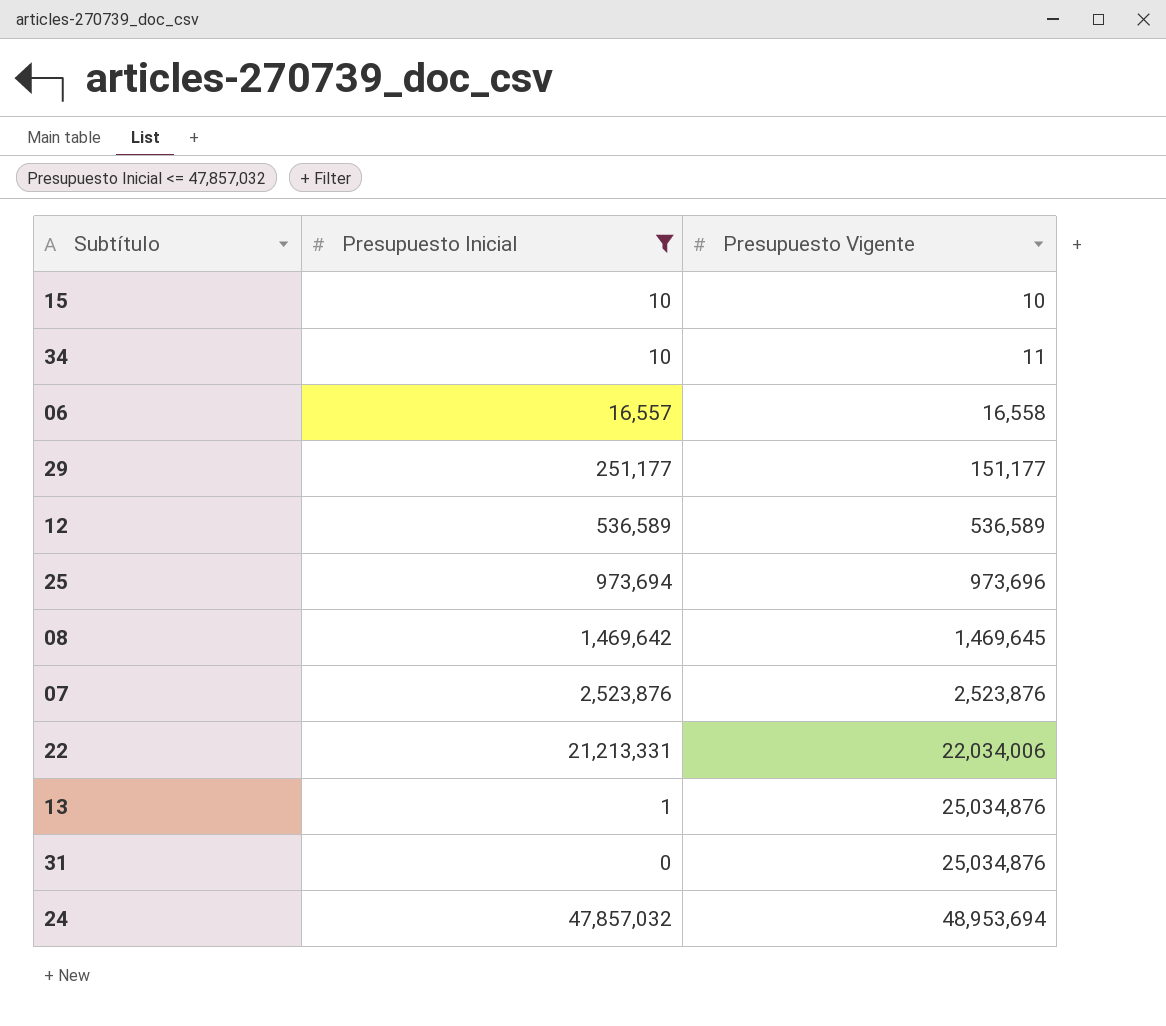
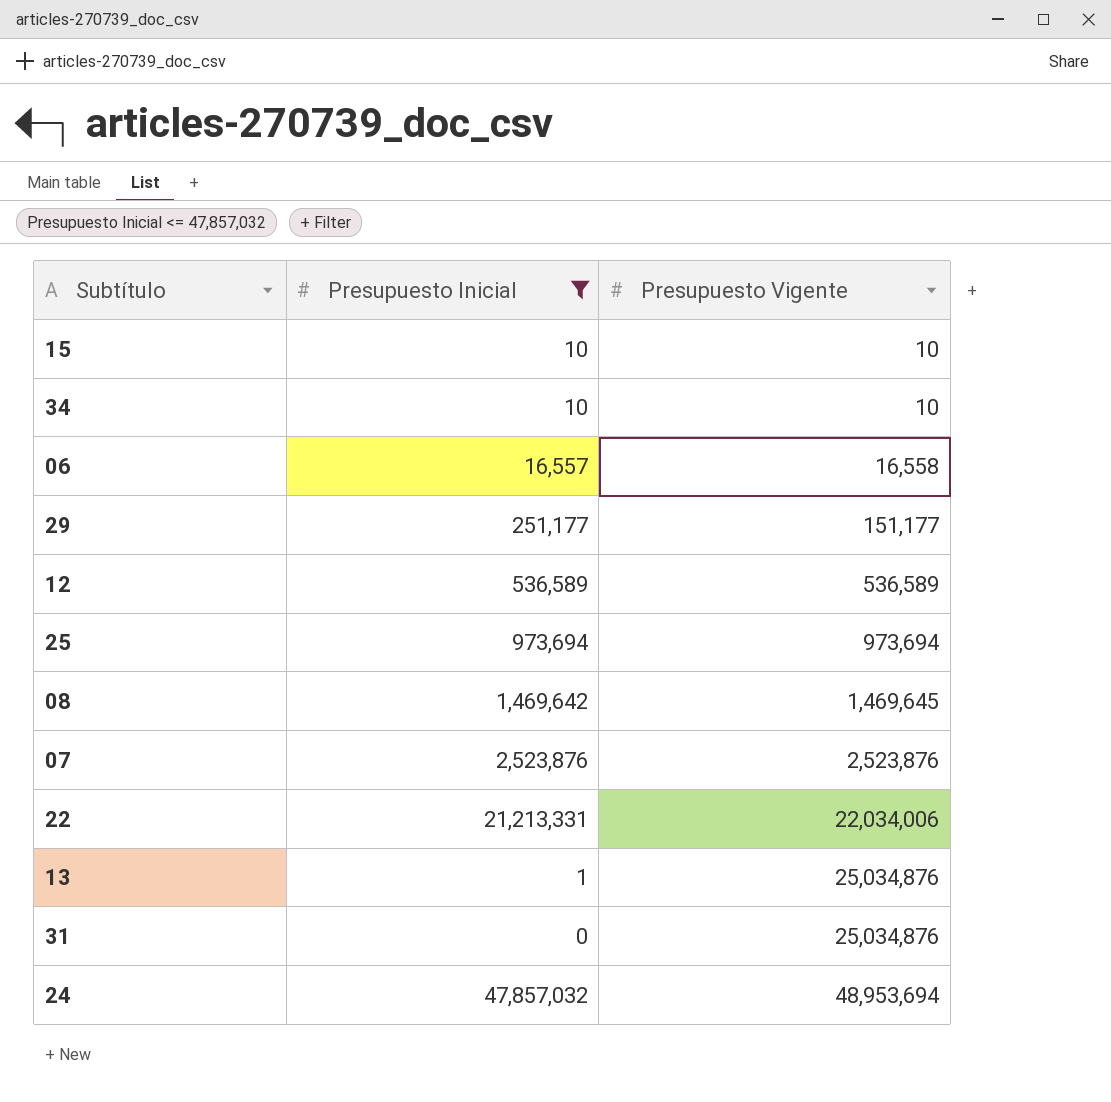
34 | Presupuesto Vigente: 11 -> 10
25 | Presupuesto Vigente: 973,696 -> 973,694

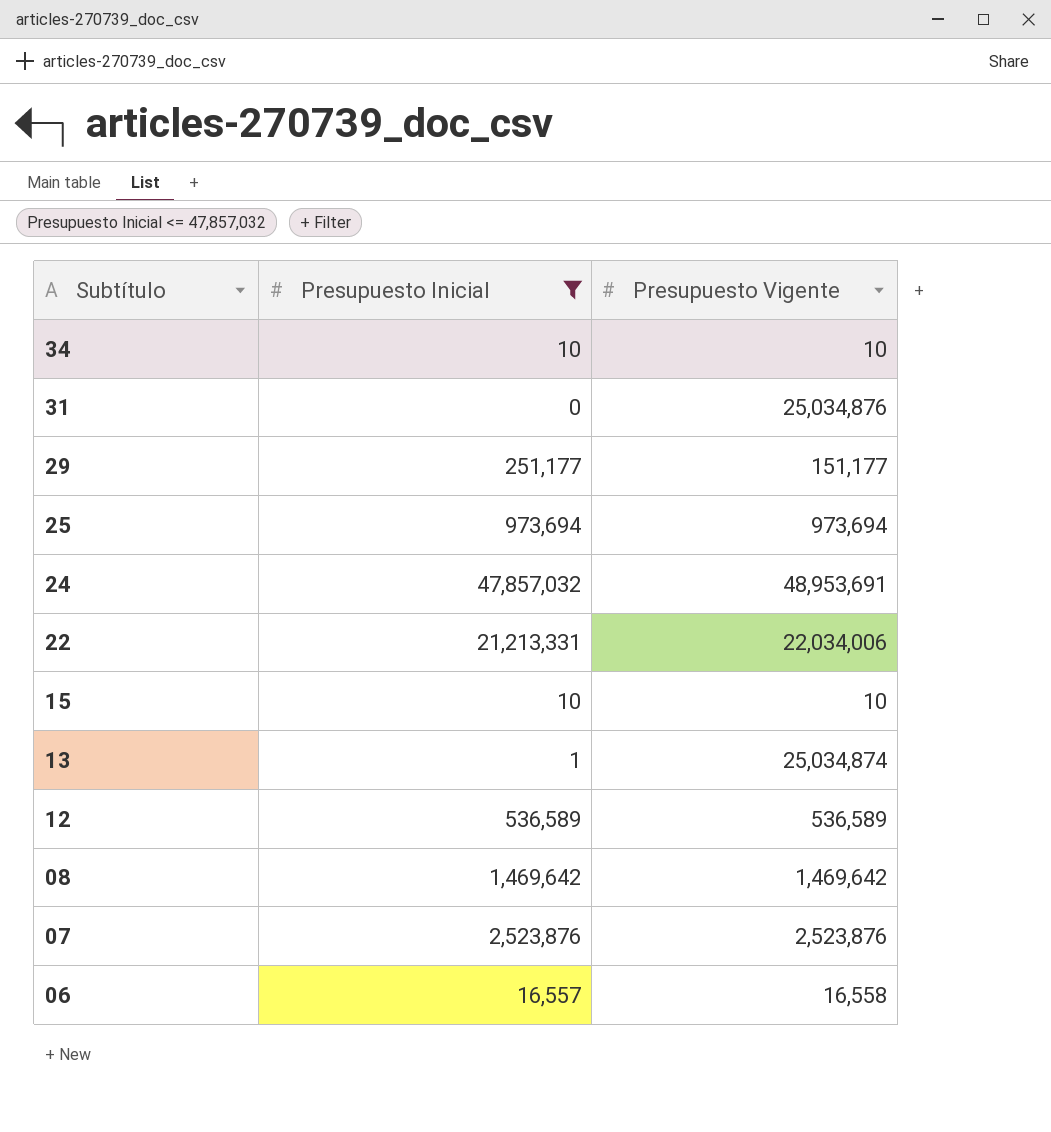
row order: Presupuesto Vigente ascending -> Subtítulo descending
24 | Presupuesto Vigente: 48,953,694 -> 48,953,691
13 | Presupuesto Vigente: 25,034,876 -> 25,034,874
08 | Presupuesto Vigente: 1,469,645 -> 1,469,642

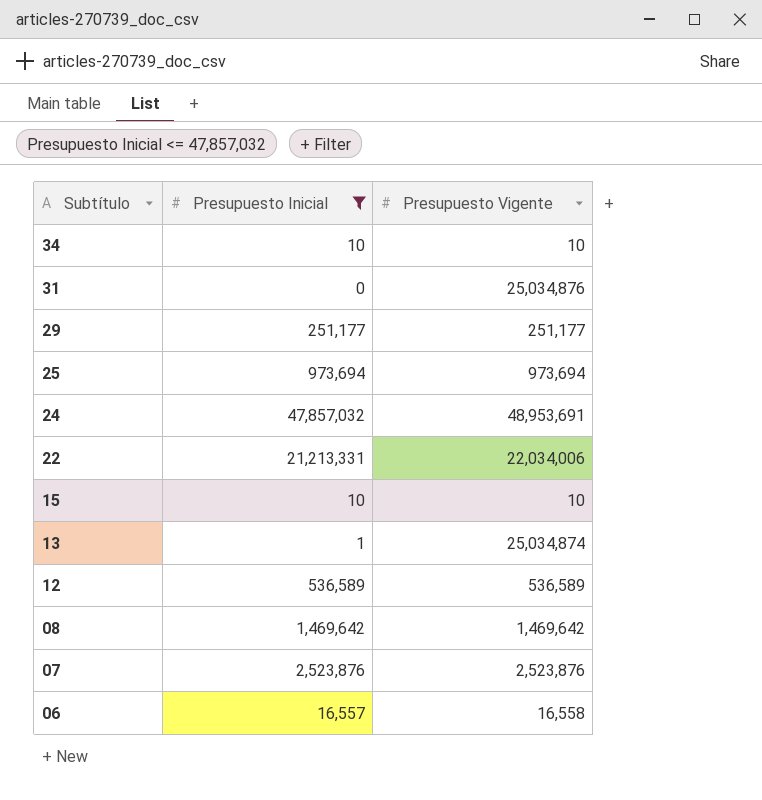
29 | Presupuesto Vigente: 151,177 -> 251,177

